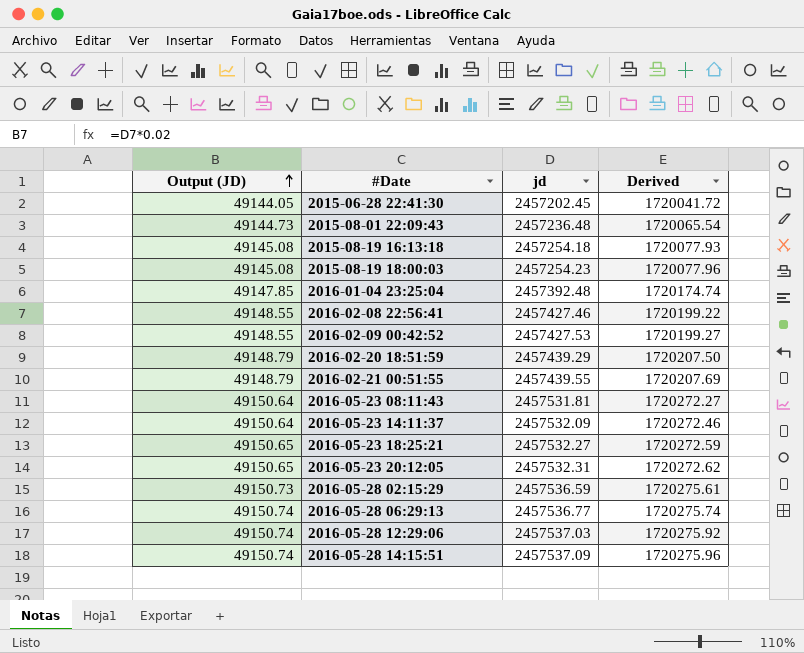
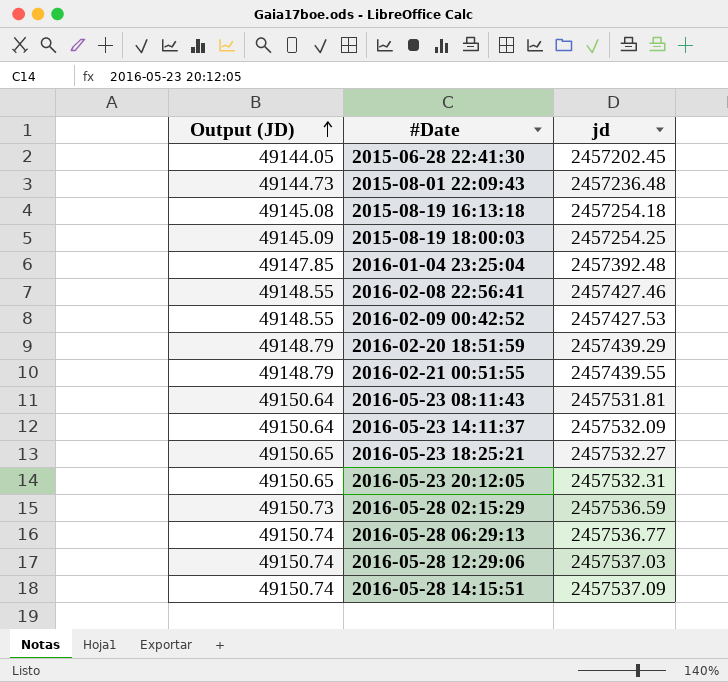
column Derived | formula: [jd] * 0.7 -> none
2015-08-19 18:00:03 | Output (JD): 49145.08 -> 49145.09
2015-08-19 18:00:03 | jd: 2457254.23 -> 2457254.25

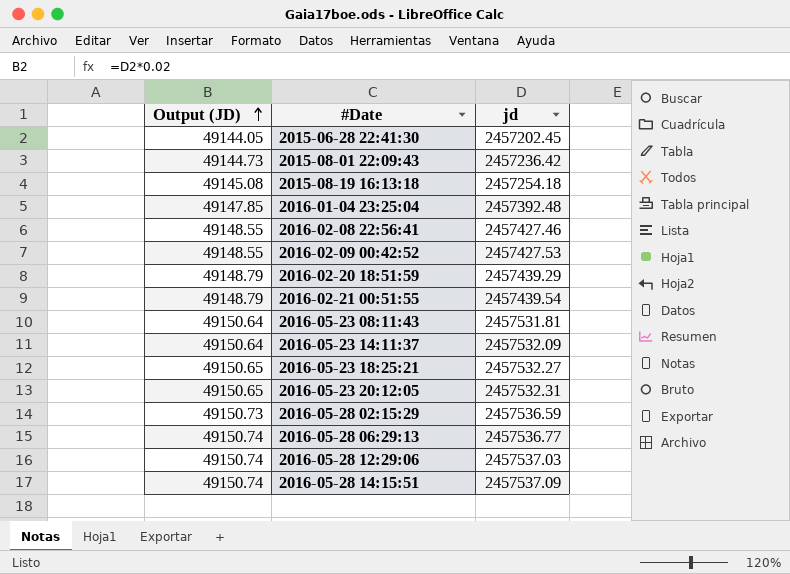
row 2015-08-19 18:00:03: 49145.09 | 2457254.25 -> none
2015-08-01 22:09:43 | jd: 2457236.48 -> 2457236.42
2016-02-21 00:51:55 | jd: 2457439.55 -> 2457439.54

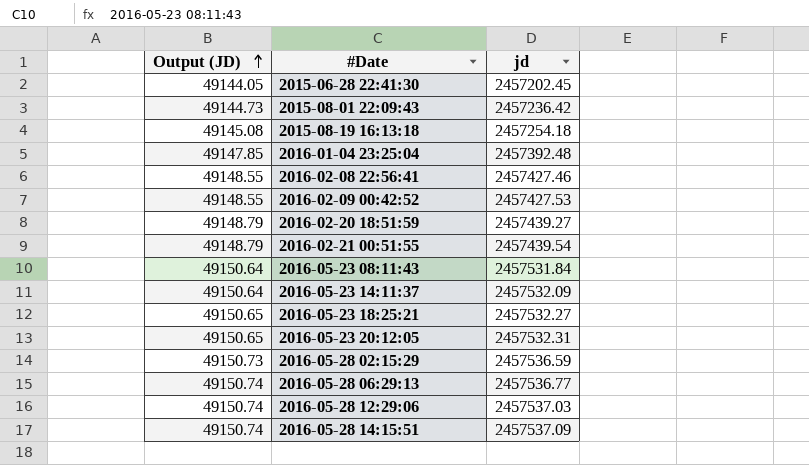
2016-02-20 18:51:59 | jd: 2457439.29 -> 2457439.27
2016-05-23 08:11:43 | jd: 2457531.81 -> 2457531.84

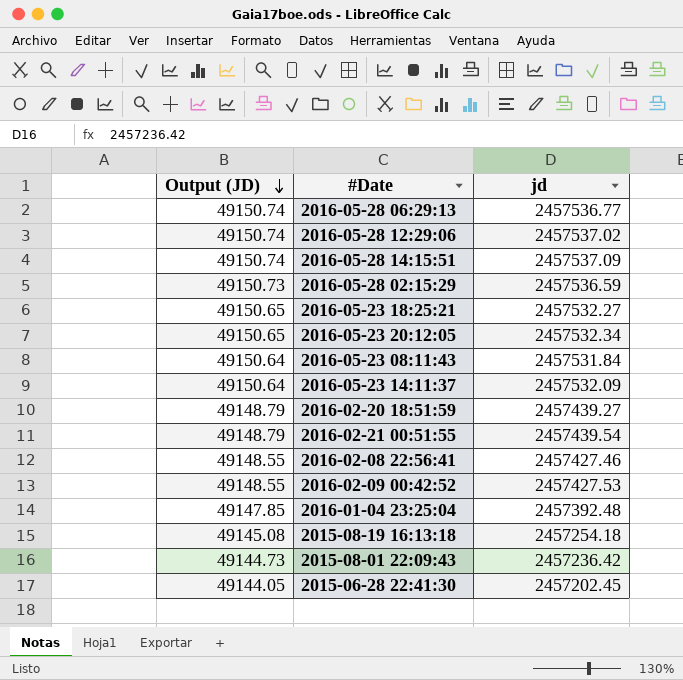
row order: Output (JD) ascending -> Output (JD) descending
2016-05-28 12:29:06 | jd: 2457537.03 -> 2457537.02
2016-05-23 20:12:05 | jd: 2457532.31 -> 2457532.34

